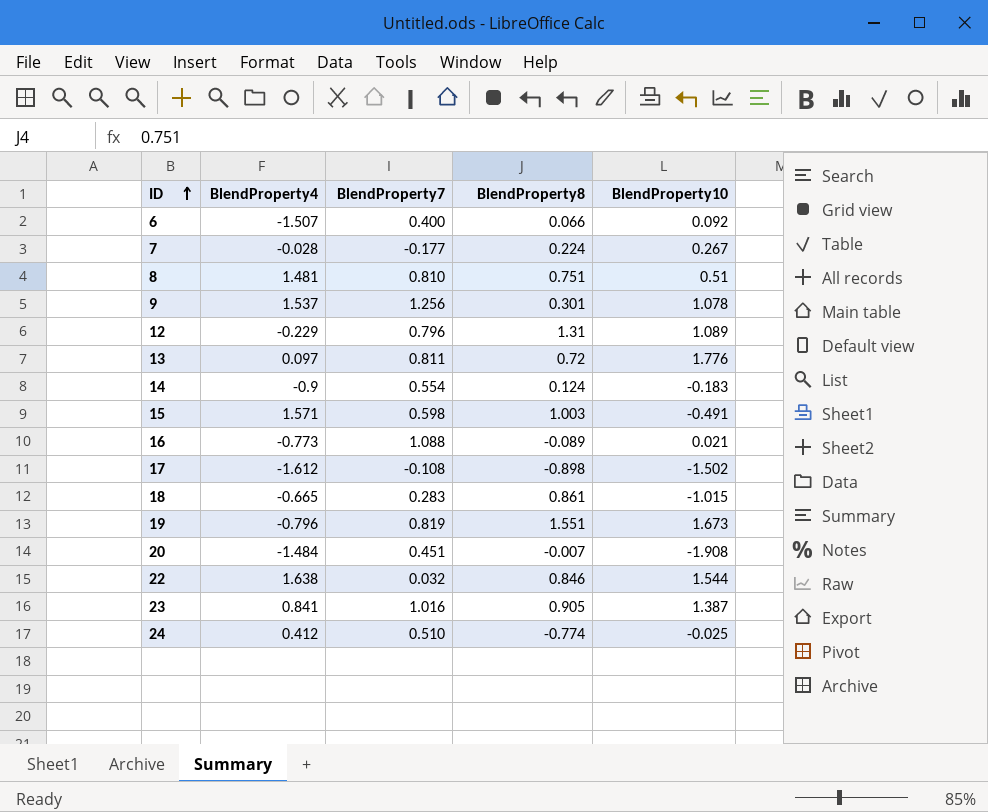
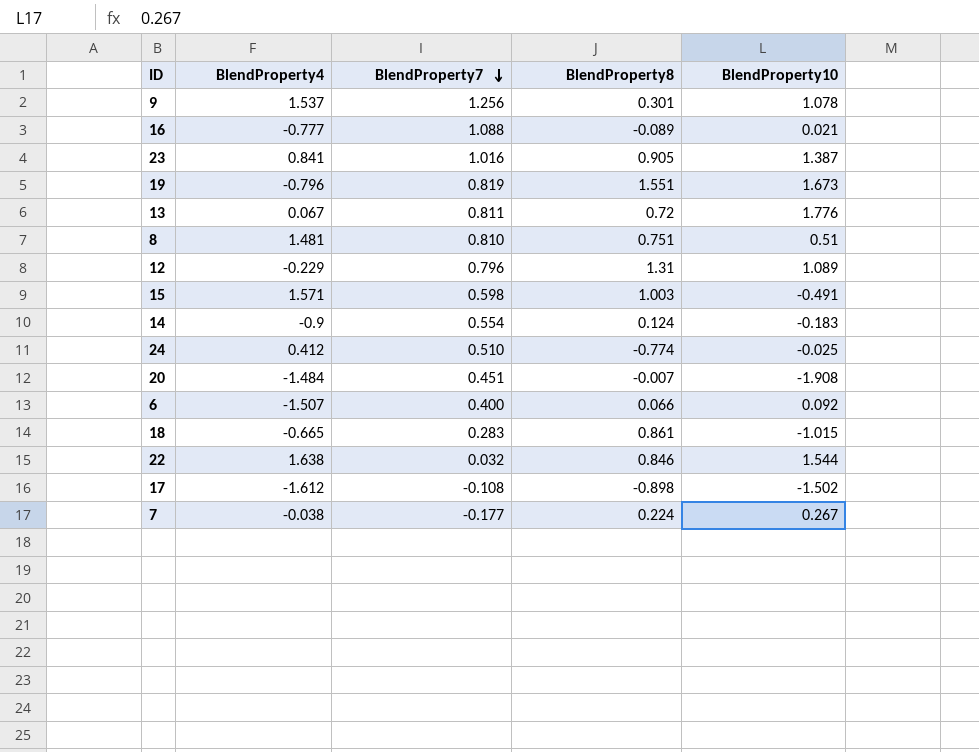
row order: ID ascending -> BlendProperty7 descending
16 | BlendProperty4: -0.773 -> -0.777
13 | BlendProperty4: 0.097 -> 0.067
7 | BlendProperty4: -0.028 -> -0.038

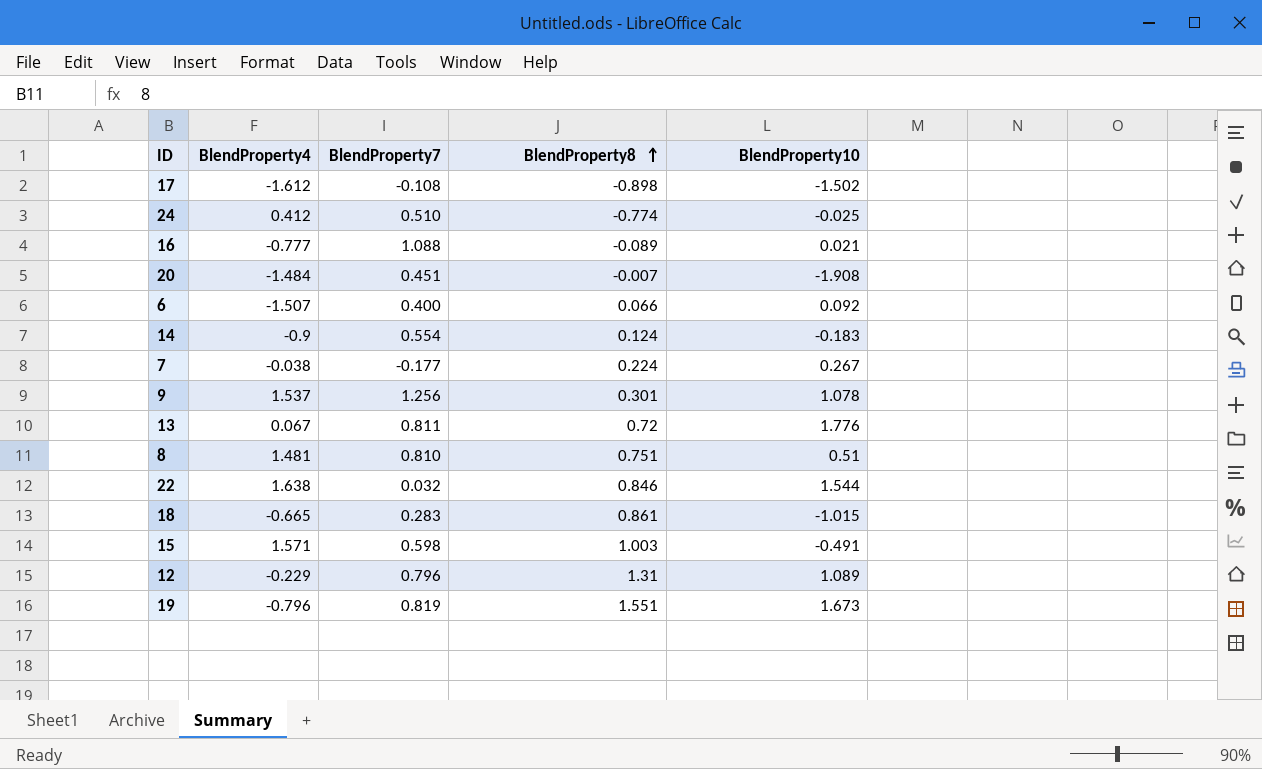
row order: BlendProperty7 descending -> BlendProperty8 ascending
row 23: 0.841 | 1.016 | 0.905 | 1.387 -> none

